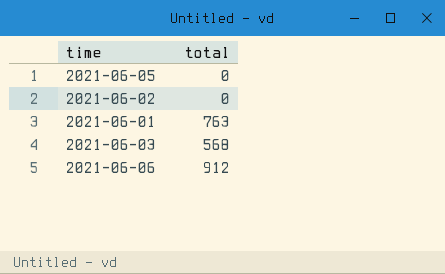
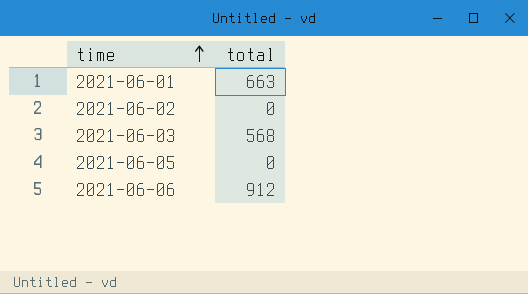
row order: none -> time ascending
2021-06-01 | total: 763 -> 663

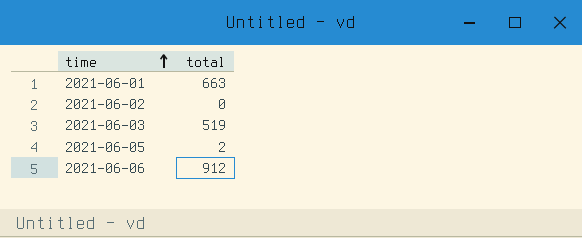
2021-06-03 | total: 568 -> 519
2021-06-05 | total: 0 -> 2

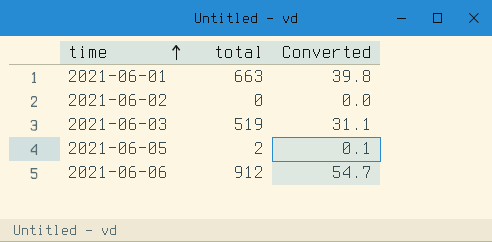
column Converted | formula: none -> [total] * 0.06

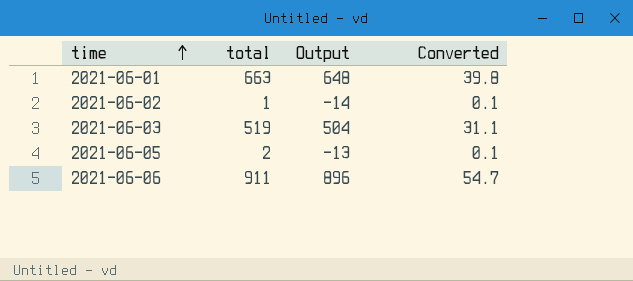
column Output | formula: none -> [total] - 15
2021-06-02 | total: 0 -> 1
2021-06-02 | Converted: 0.0 -> 0.1
2021-06-06 | total: 912 -> 911

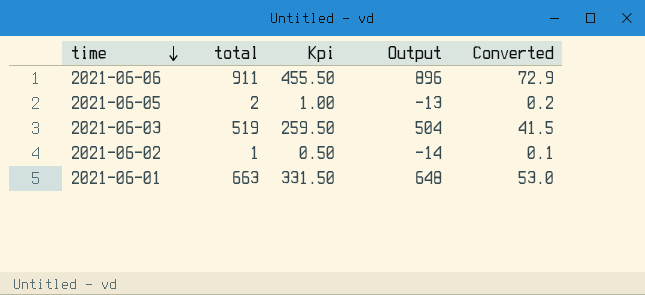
row order: time ascending -> time descending
column Kpi | formula: none -> [total] * 0.5
column Converted | formula: [total] * 0.06 -> [total] * 0.08

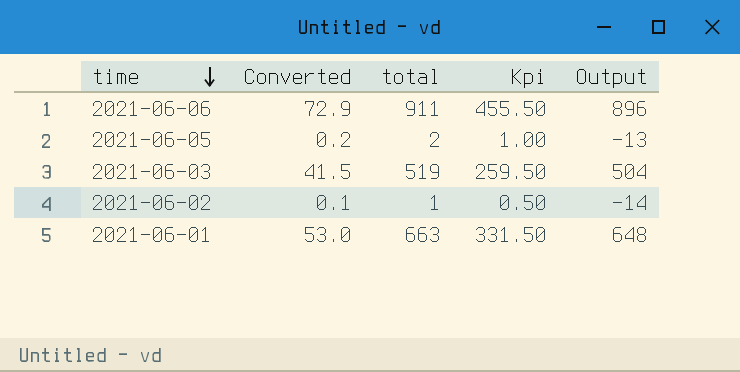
column Converted | position: 5 -> 2

